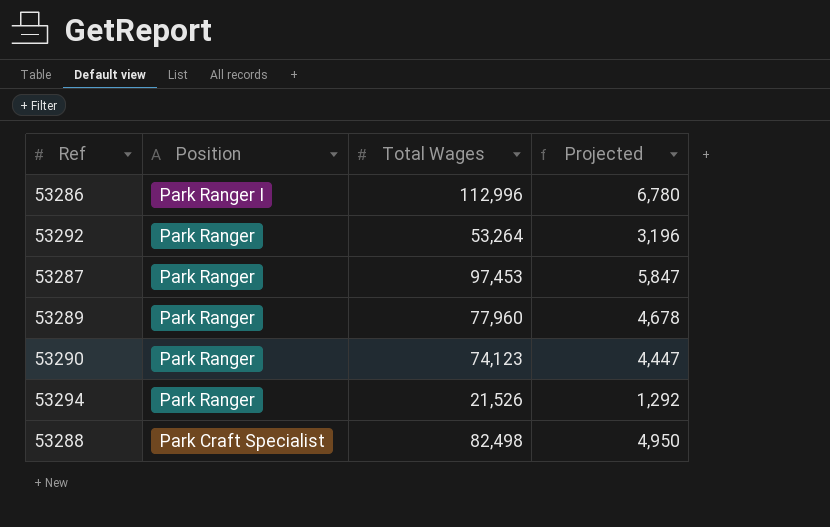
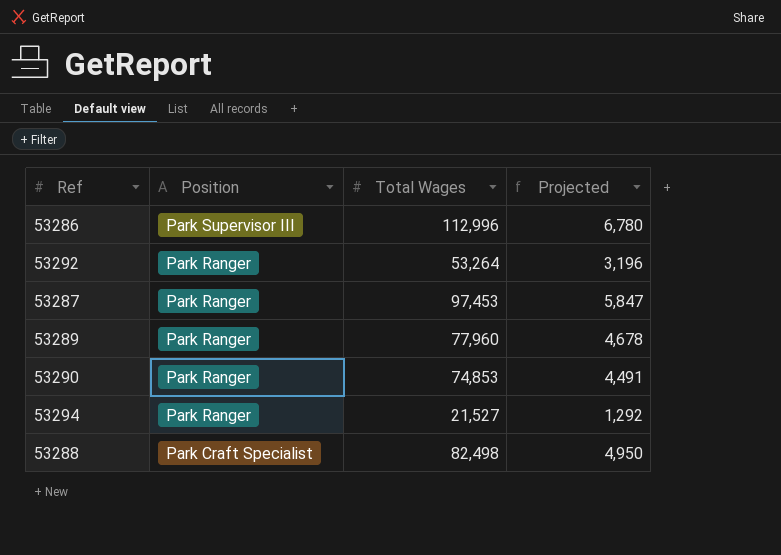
53286 | Position: Park Ranger I -> Park Supervisor III
53290 | Total Wages: 74,123 -> 74,853
53290 | Projected: 4,447 -> 4,491
53294 | Total Wages: 21,526 -> 21,527

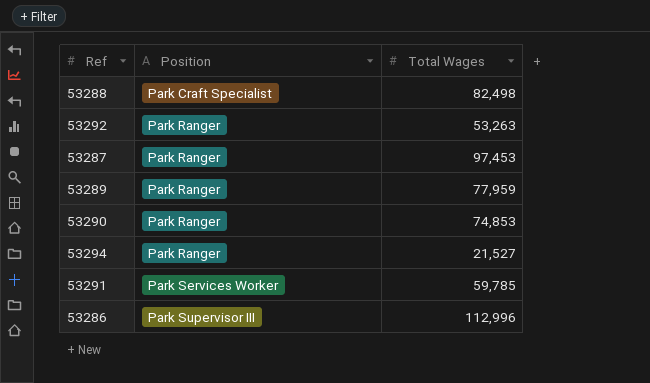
row order: Position descending -> Position ascending
column Projected | formula: [Total Wages] * 0.06 -> none
53292 | Total Wages: 53,264 -> 53,263
53289 | Total Wages: 77,960 -> 77,959
row 53291: none -> Park Services Worker | 59,785

